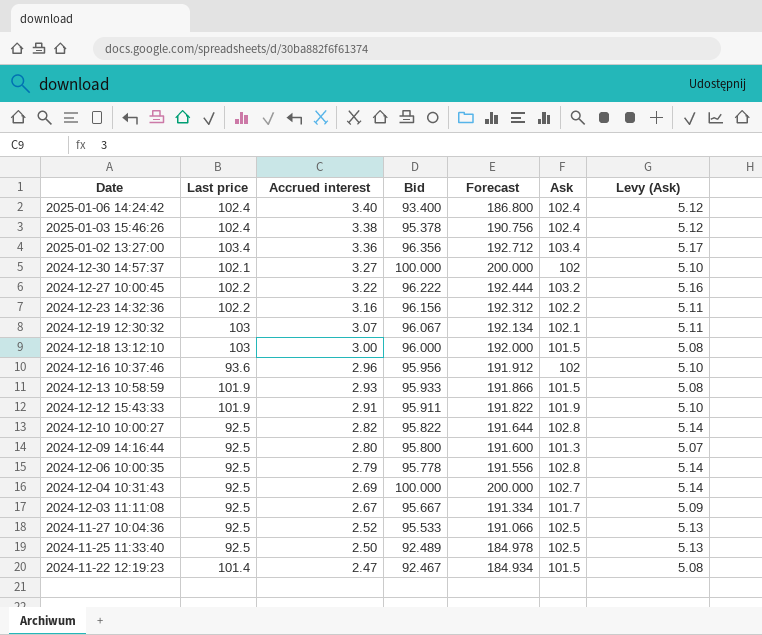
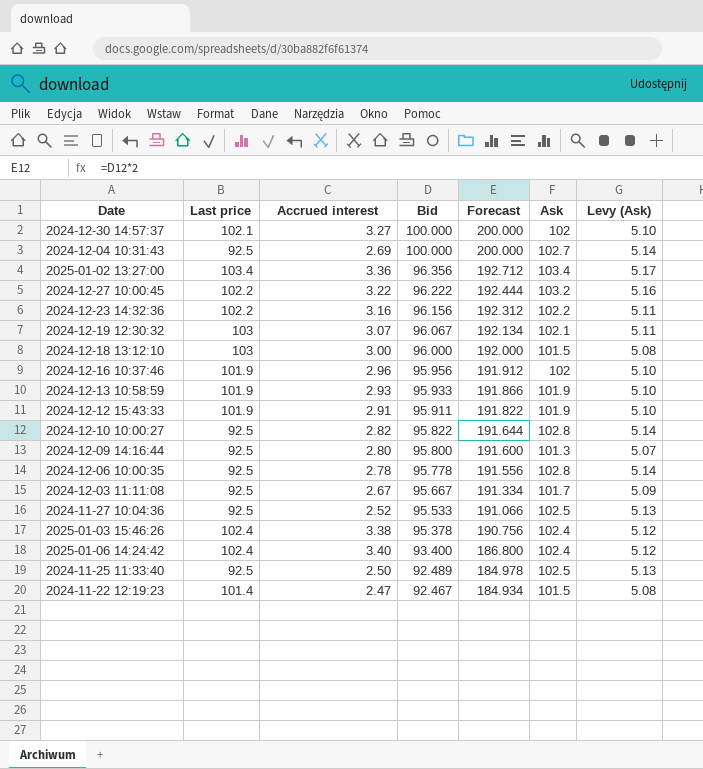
row order: Date descending -> Bid descending
2024-12-16 10:37:46 | Last price: 93.6 -> 101.9
2024-12-13 10:58:59 | Ask: 101.5 -> 101.9
2024-12-13 10:58:59 | Levy (Ask): 5.08 -> 5.10
2024-12-06 10:00:35 | Accrued interest: 2.79 -> 2.78

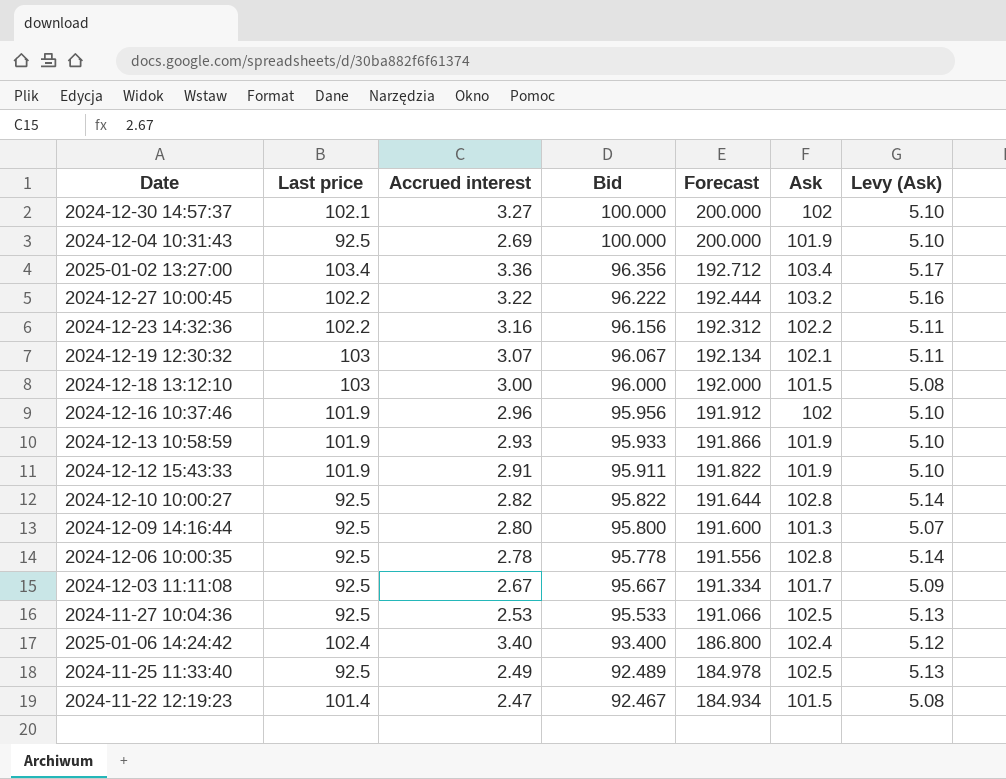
row 2025-01-03 15:46:26: 102.4 | 3.38 | 95.378 | 190.756 | 102.4 | 5.12 -> none
2024-12-04 10:31:43 | Ask: 102.7 -> 101.9
2024-12-04 10:31:43 | Levy (Ask): 5.14 -> 5.10
2024-11-27 10:04:36 | Accrued interest: 2.52 -> 2.53
2024-11-25 11:33:40 | Accrued interest: 2.50 -> 2.49

